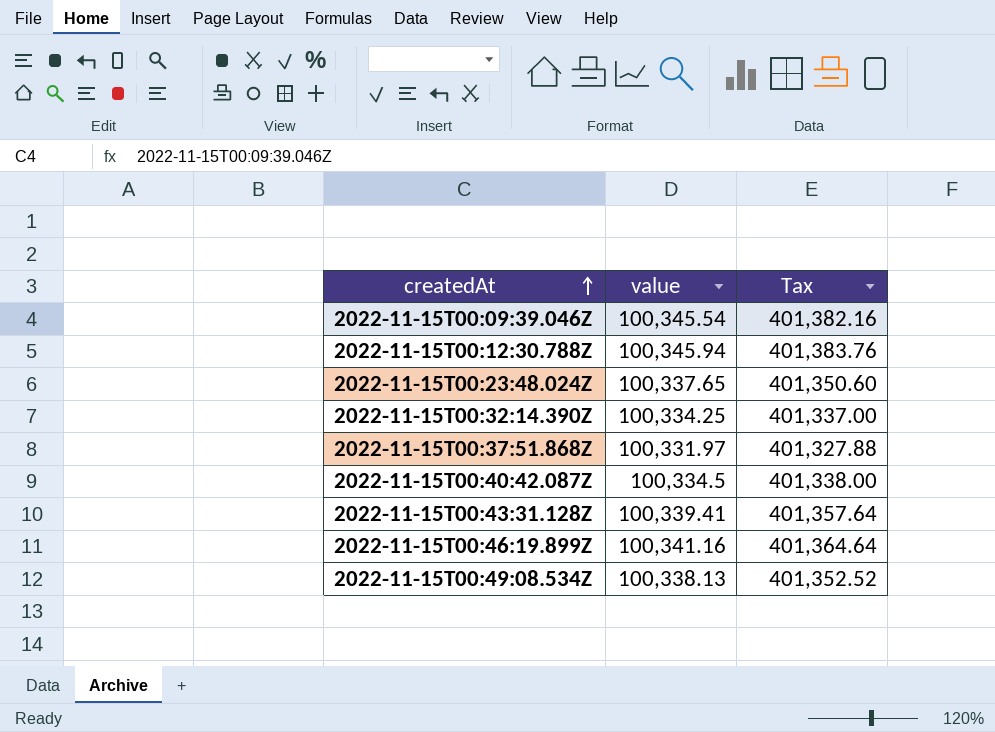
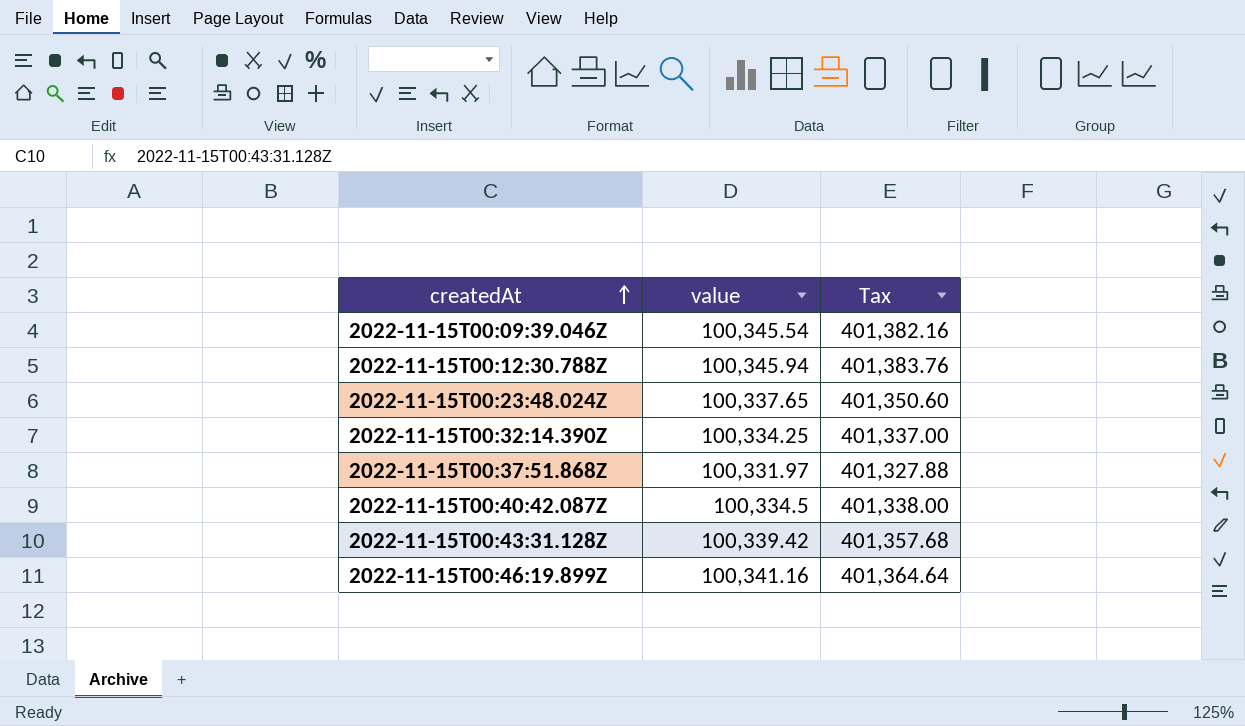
row 2022-11-15T00:49:08.534Z: 100,338.13 | 401,352.52 -> none
2022-11-15T00:43:31.128Z | value: 100,339.41 -> 100,339.42
2022-11-15T00:43:31.128Z | Tax: 401,357.64 -> 401,357.68

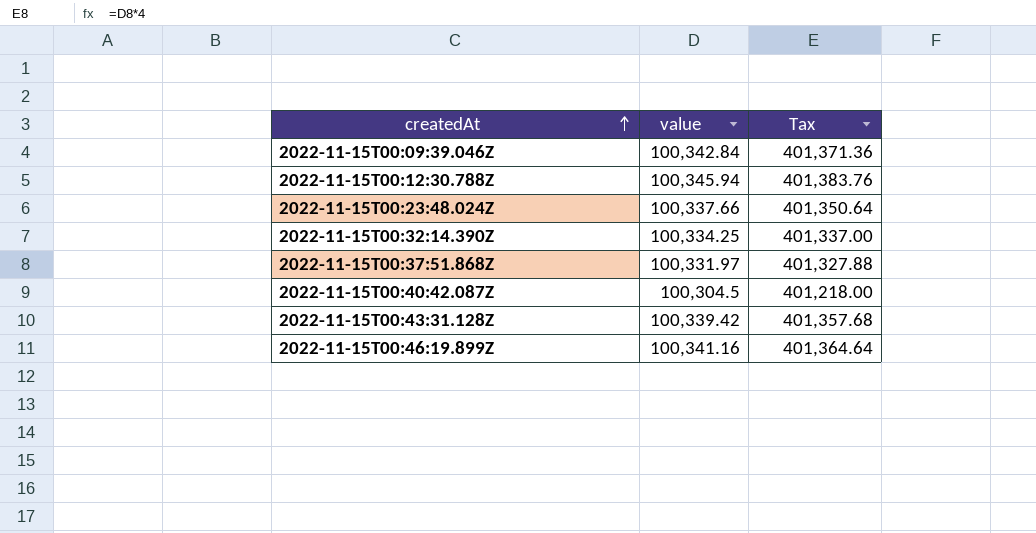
2022-11-15T00:09:39.046Z | value: 100,345.54 -> 100,342.84
2022-11-15T00:09:39.046Z | Tax: 401,382.16 -> 401,371.36
2022-11-15T00:23:48.024Z | value: 100,337.65 -> 100,337.66
2022-11-15T00:23:48.024Z | Tax: 401,350.60 -> 401,350.64
2022-11-15T00:40:42.087Z | value: 100,334.5 -> 100,304.5
2022-11-15T00:40:42.087Z | Tax: 401,338.00 -> 401,218.00

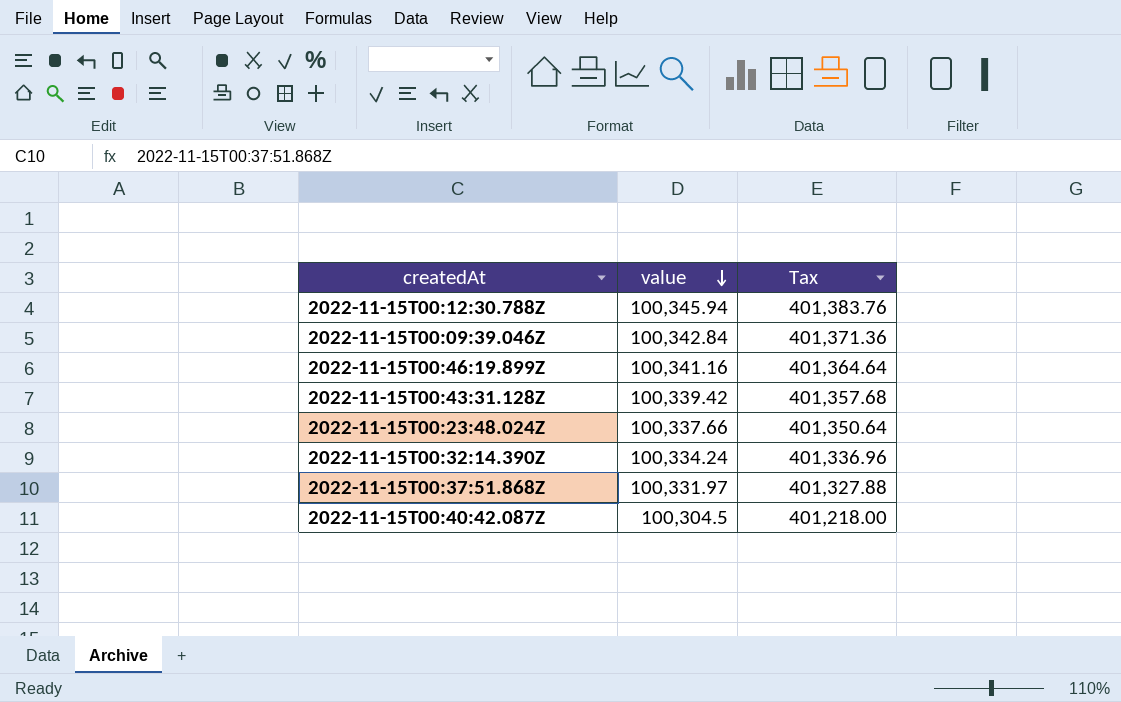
row order: createdAt ascending -> value descending
2022-11-15T00:32:14.390Z | value: 100,334.25 -> 100,334.24
2022-11-15T00:32:14.390Z | Tax: 401,337.00 -> 401,336.96

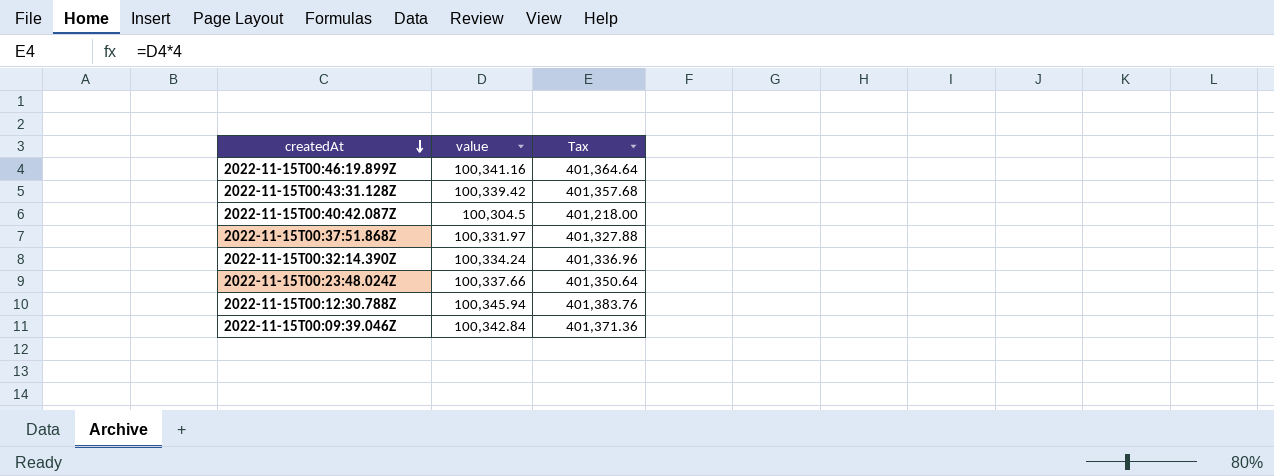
row order: value descending -> createdAt descending

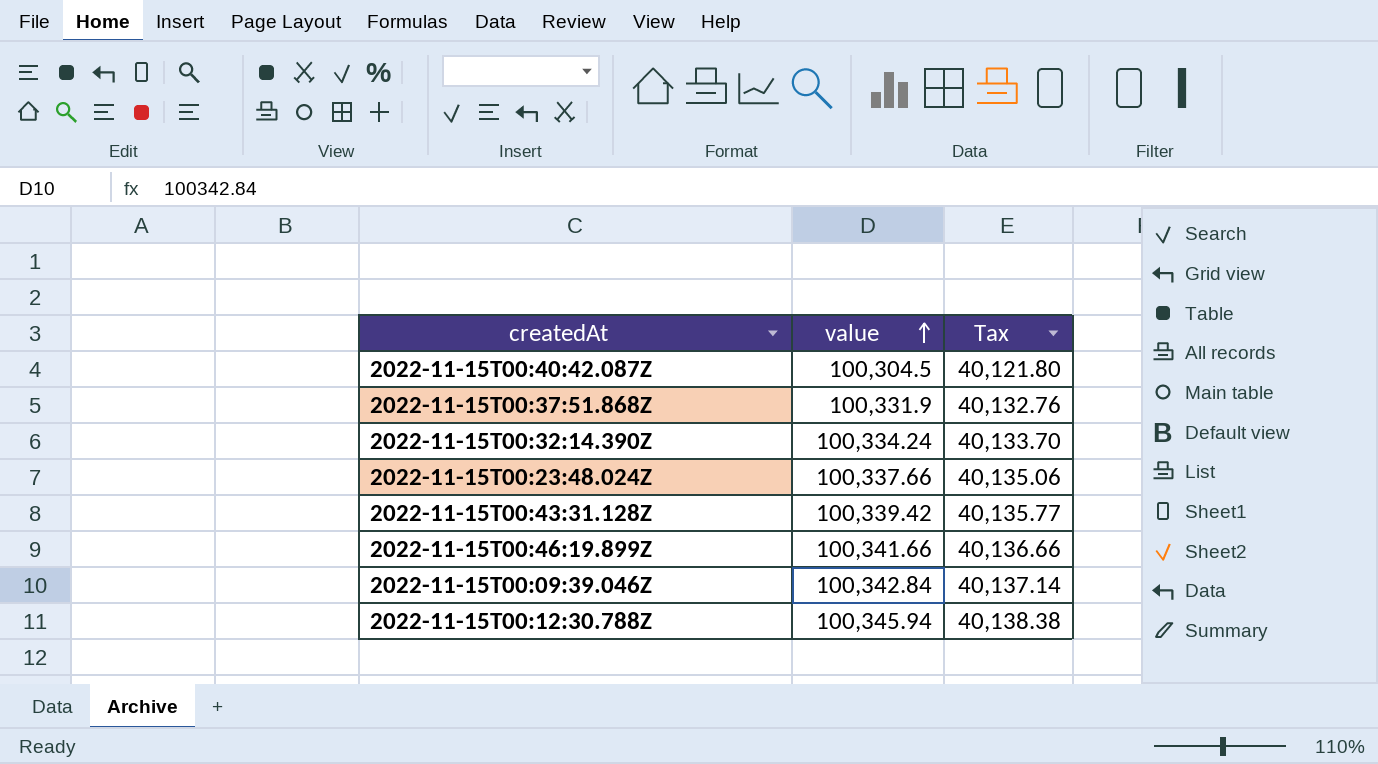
row order: createdAt descending -> value ascending
column Tax | formula: [value] * 4 -> [value] * 0.4
2022-11-15T00:37:51.868Z | value: 100,331.97 -> 100,331.9
2022-11-15T00:46:19.899Z | value: 100,341.16 -> 100,341.66

